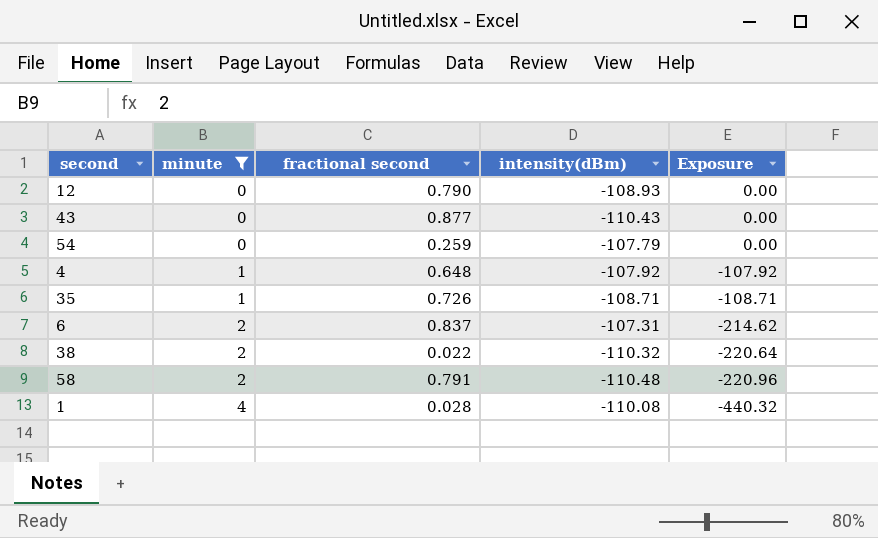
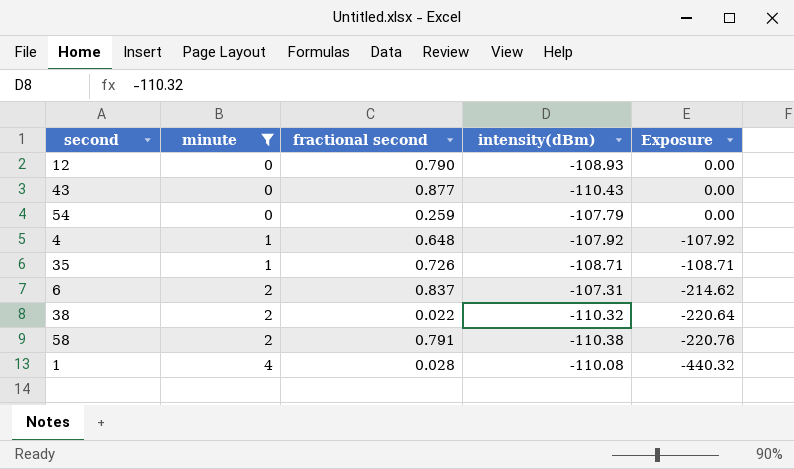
58 | intensity(dBm): -110.48 -> -110.38
58 | Exposure: -220.96 -> -220.76

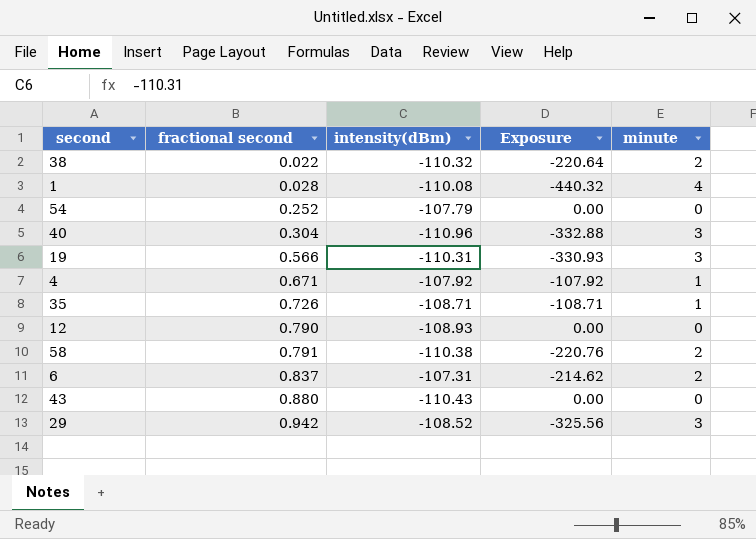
filter: minute != 3 -> none
row order: minute ascending -> fractional second ascending
column minute | position: 2 -> 5
54 | fractional second: 0.259 -> 0.252
4 | fractional second: 0.648 -> 0.671
43 | fractional second: 0.877 -> 0.880

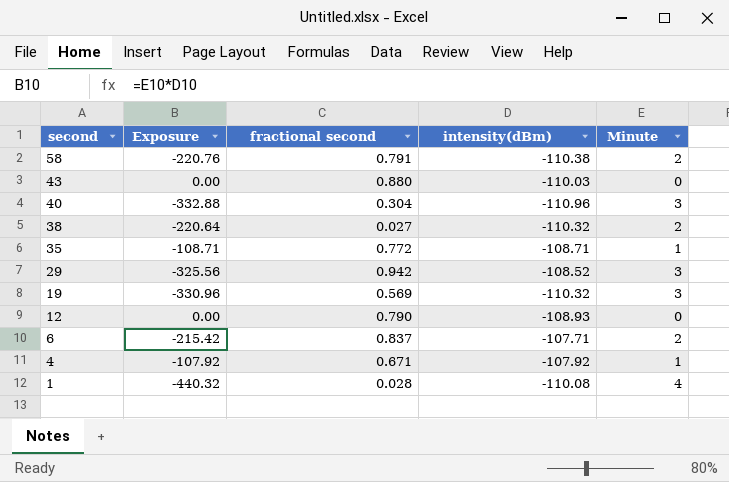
row order: fractional second ascending -> second descending
column Exposure | position: 4 -> 2
column name: minute -> Minute
row 54: 0.252 | -107.79 | 0.00 | 0 -> none
43 | intensity(dBm): -110.43 -> -110.03
38 | fractional second: 0.022 -> 0.027
35 | fractional second: 0.726 -> 0.772
19 | Exposure: -330.93 -> -330.96
19 | fractional second: 0.566 -> 0.569
19 | intensity(dBm): -110.31 -> -110.32
6 | Exposure: -214.62 -> -215.42
6 | intensity(dBm): -107.31 -> -107.71

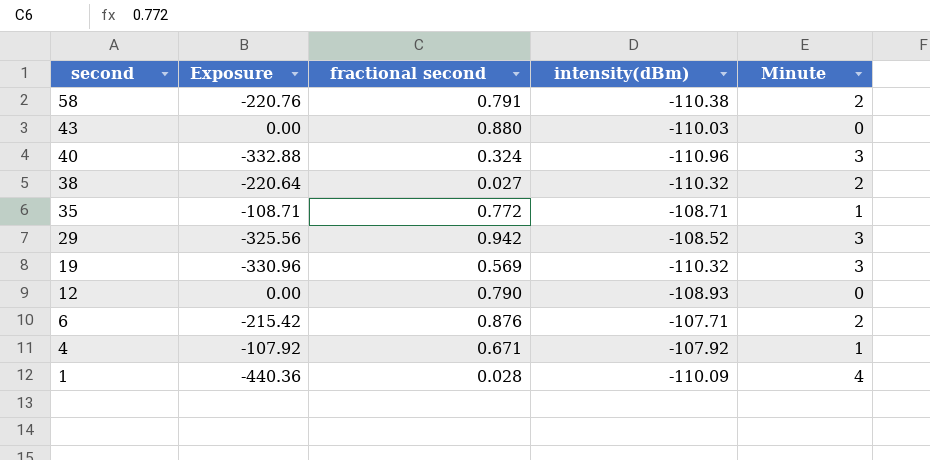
40 | fractional second: 0.304 -> 0.324
6 | fractional second: 0.837 -> 0.876
1 | Exposure: -440.32 -> -440.36
1 | intensity(dBm): -110.08 -> -110.09

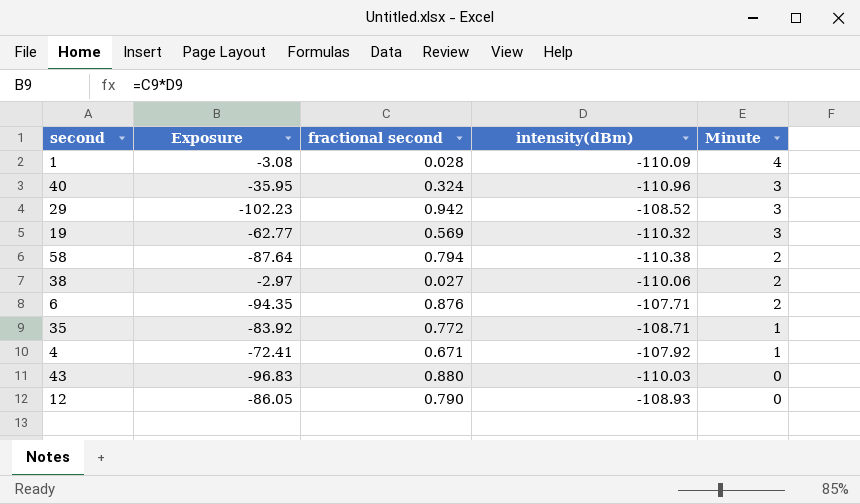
row order: second descending -> Minute descending
column Exposure | formula: [intensity(dBm)] * [Minute] -> [fractional second] * [intensity(dBm)]
58 | fractional second: 0.791 -> 0.794
38 | intensity(dBm): -110.32 -> -110.06

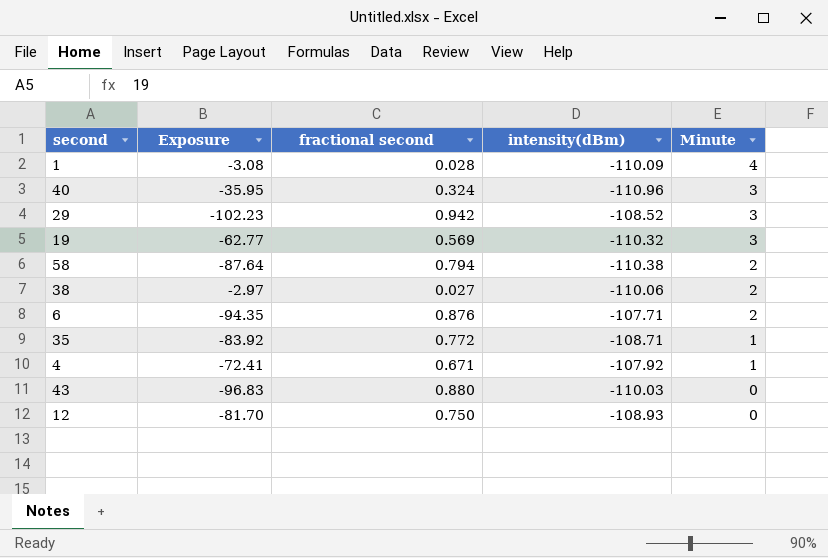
12 | Exposure: -86.05 -> -81.70
12 | fractional second: 0.790 -> 0.750

